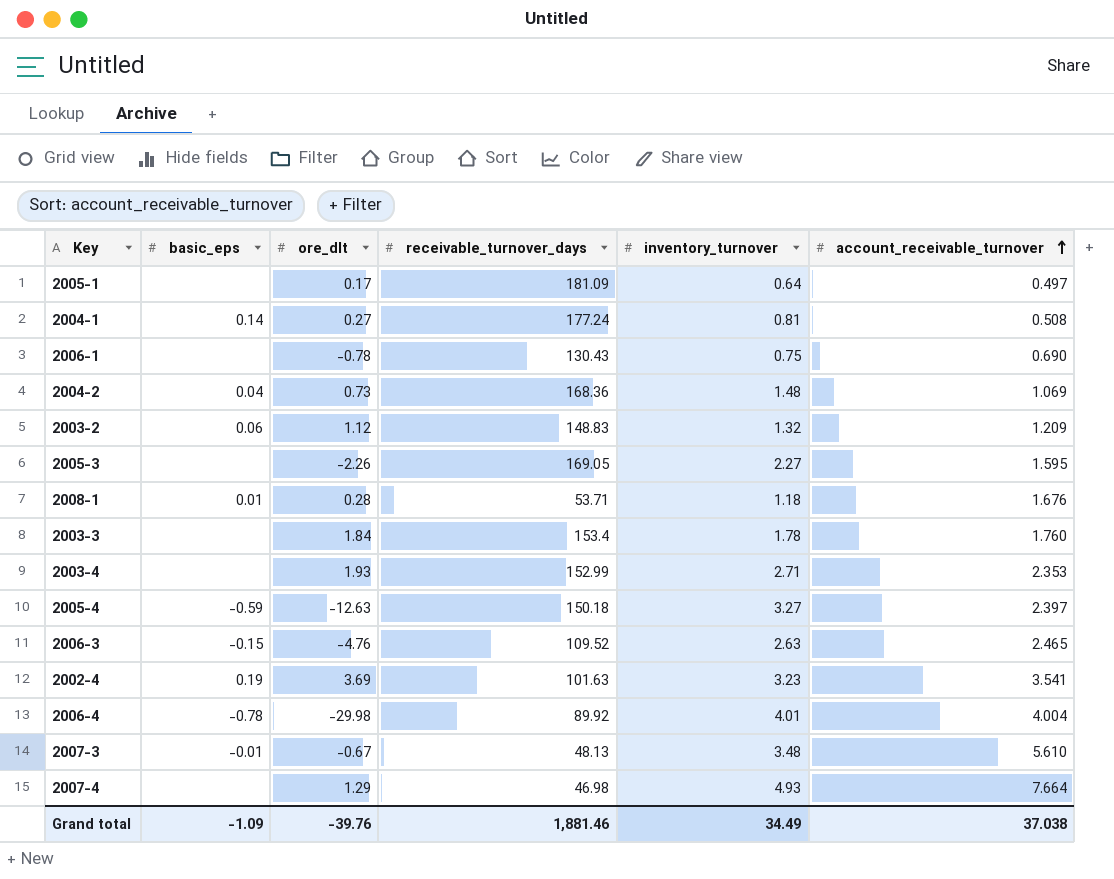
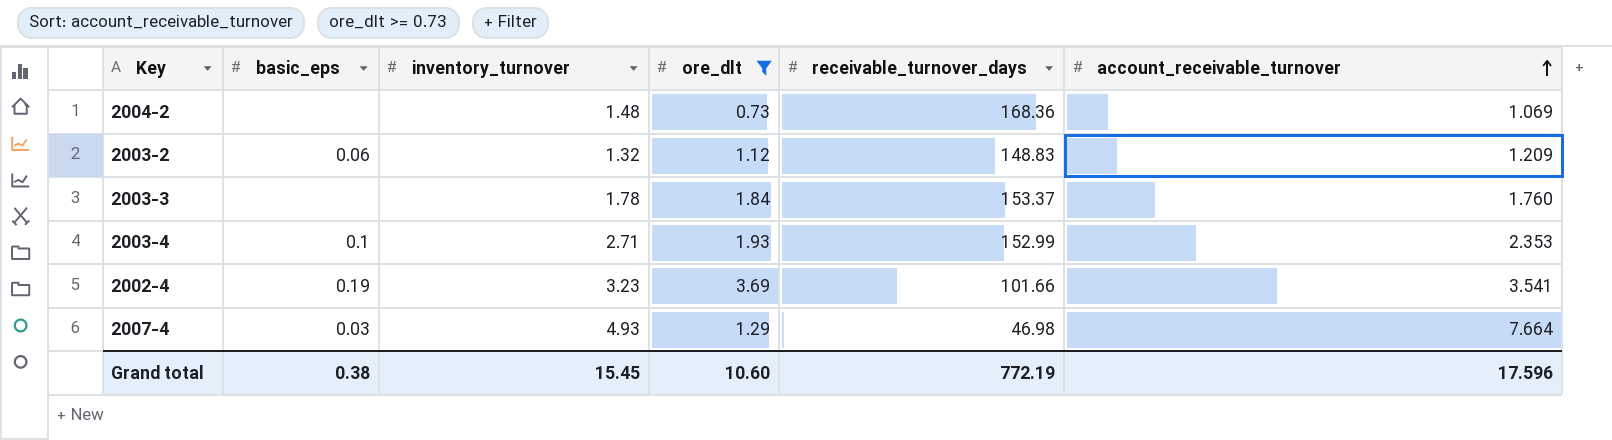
filter: none -> ore_dlt >= 0.73
column inventory_turnover | position: 5 -> 3
2004-2 | basic_eps: 0.04 -> none
2003-3 | receivable_turnover_days: 153.4 -> 153.37
2003-4 | basic_eps: none -> 0.1
2002-4 | receivable_turnover_days: 101.63 -> 101.66
2007-4 | basic_eps: none -> 0.03
Grand total | basic_eps: -1.09 -> 0.38
Grand total | inventory_turnover: 34.49 -> 15.45
Grand total | ore_dlt: -39.76 -> 10.60
Grand total | receivable_turnover_days: 1,881.46 -> 772.19
Grand total | account_receivable_turnover: 37.038 -> 17.596

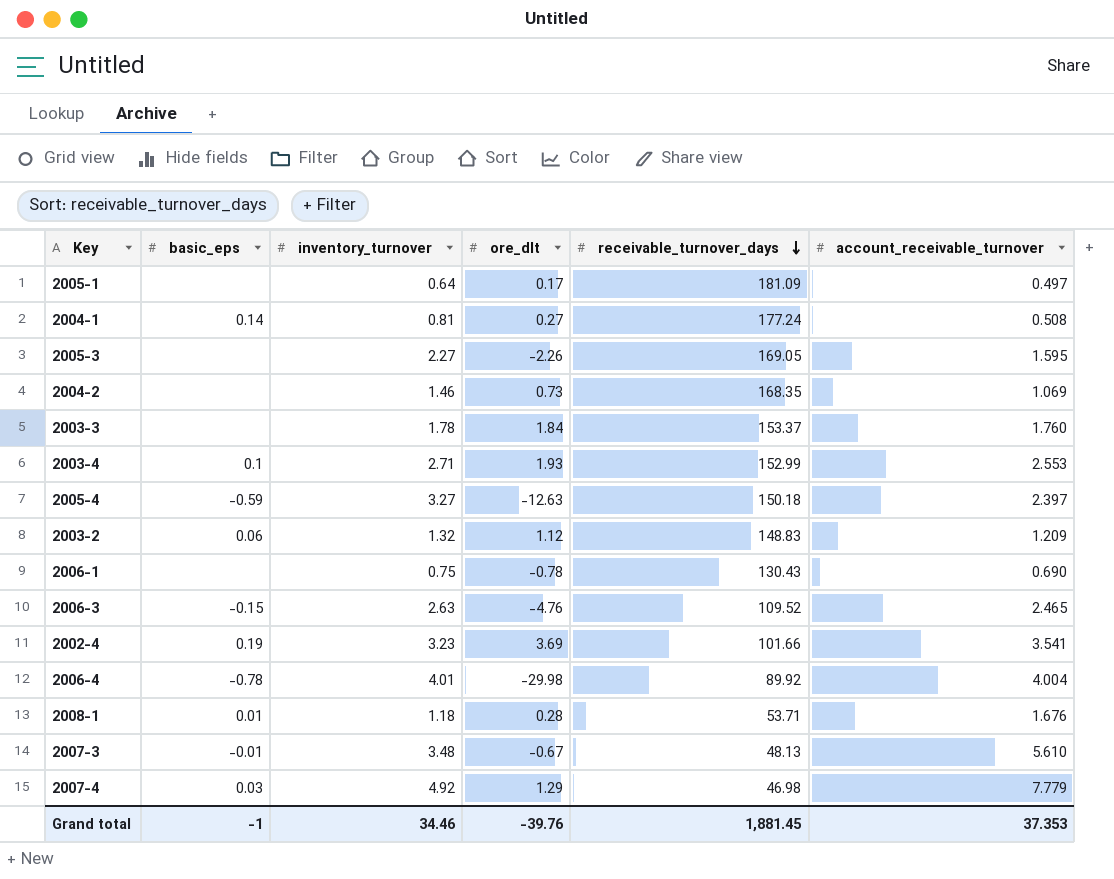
filter: ore_dlt >= 0.73 -> none
row order: account_receivable_turnover ascending -> receivable_turnover_days descending
2004-2 | inventory_turnover: 1.48 -> 1.46
2004-2 | receivable_turnover_days: 168.36 -> 168.35
2003-4 | account_receivable_turnover: 2.353 -> 2.553
2007-4 | inventory_turnover: 4.93 -> 4.92
2007-4 | account_receivable_turnover: 7.664 -> 7.779
Grand total | basic_eps: 0.38 -> -1
Grand total | inventory_turnover: 15.45 -> 34.46
Grand total | ore_dlt: 10.60 -> -39.76
Grand total | receivable_turnover_days: 772.19 -> 1,881.45
Grand total | account_receivable_turnover: 17.596 -> 37.353

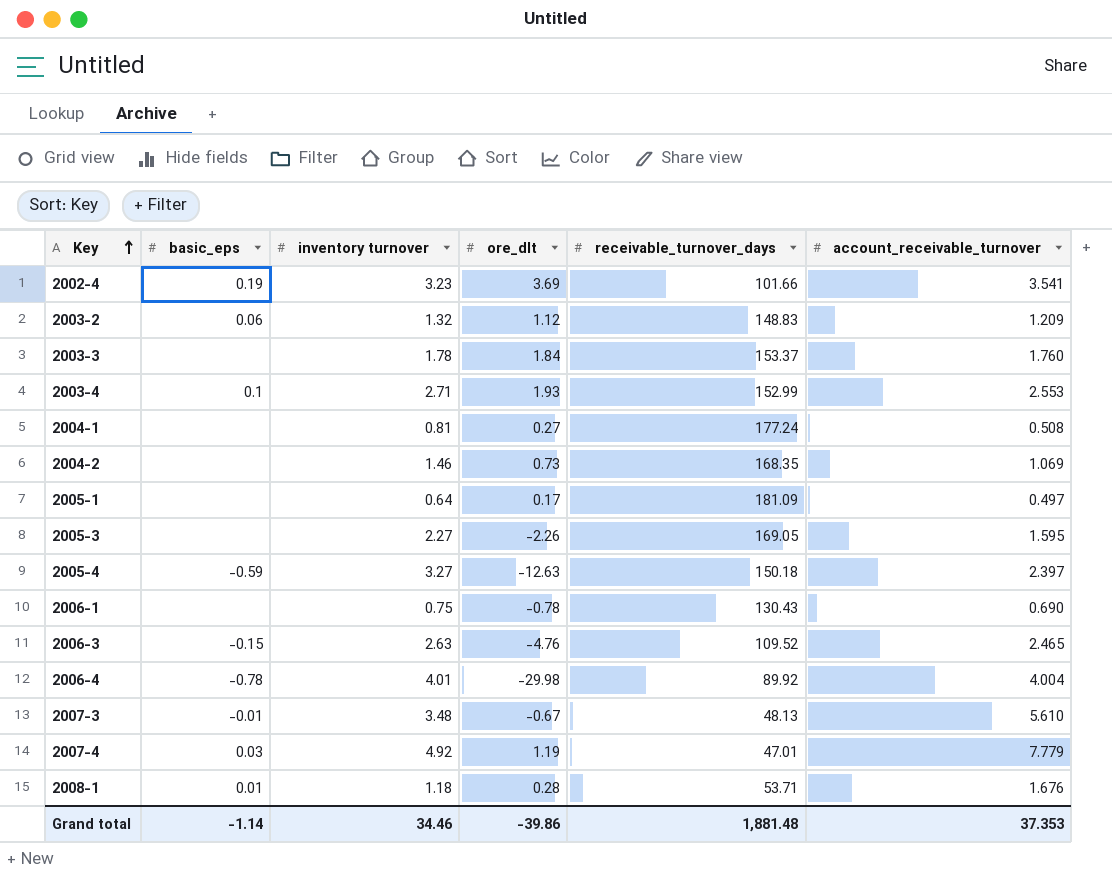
row order: receivable_turnover_days descending -> Key ascending
column name: inventory_turnover -> inventory turnover
2004-1 | basic_eps: 0.14 -> none
2007-4 | ore_dlt: 1.29 -> 1.19
2007-4 | receivable_turnover_days: 46.98 -> 47.01
Grand total | basic_eps: -1 -> -1.14
Grand total | ore_dlt: -39.76 -> -39.86
Grand total | receivable_turnover_days: 1,881.45 -> 1,881.48

